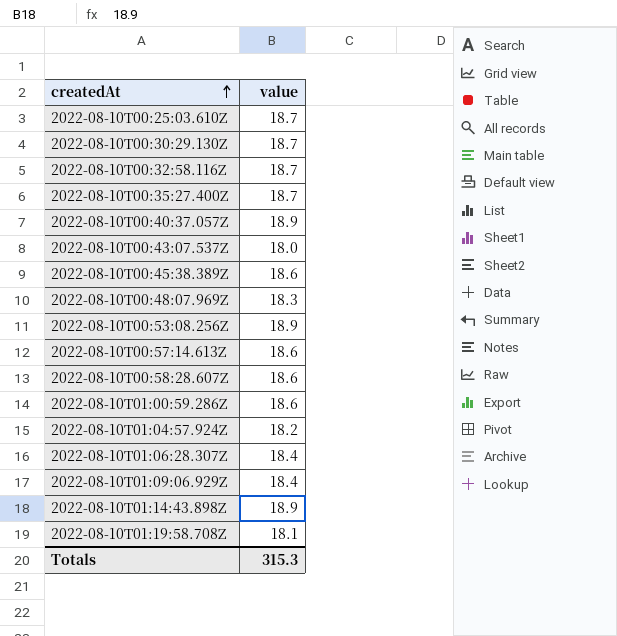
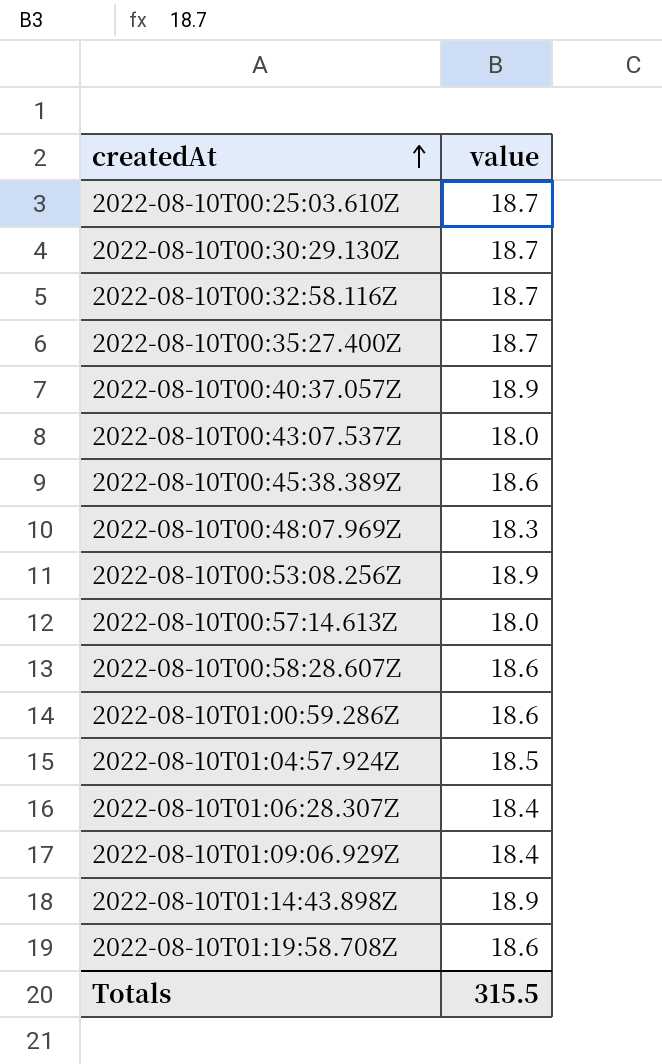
2022-08-10T00:57:14.613Z | value: 18.6 -> 18.0
2022-08-10T01:04:57.924Z | value: 18.2 -> 18.5
2022-08-10T01:19:58.708Z | value: 18.1 -> 18.6
Totals | value: 315.3 -> 315.5

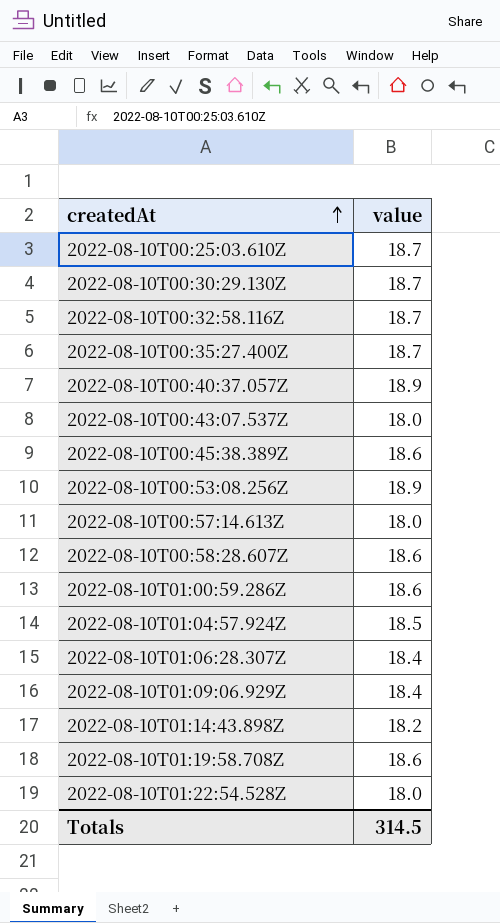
row 2022-08-10T00:48:07.969Z: 18.3 -> none
2022-08-10T01:14:43.898Z | value: 18.9 -> 18.2
row 2022-08-10T01:22:54.528Z: none -> 18.0
Totals | value: 315.5 -> 314.5

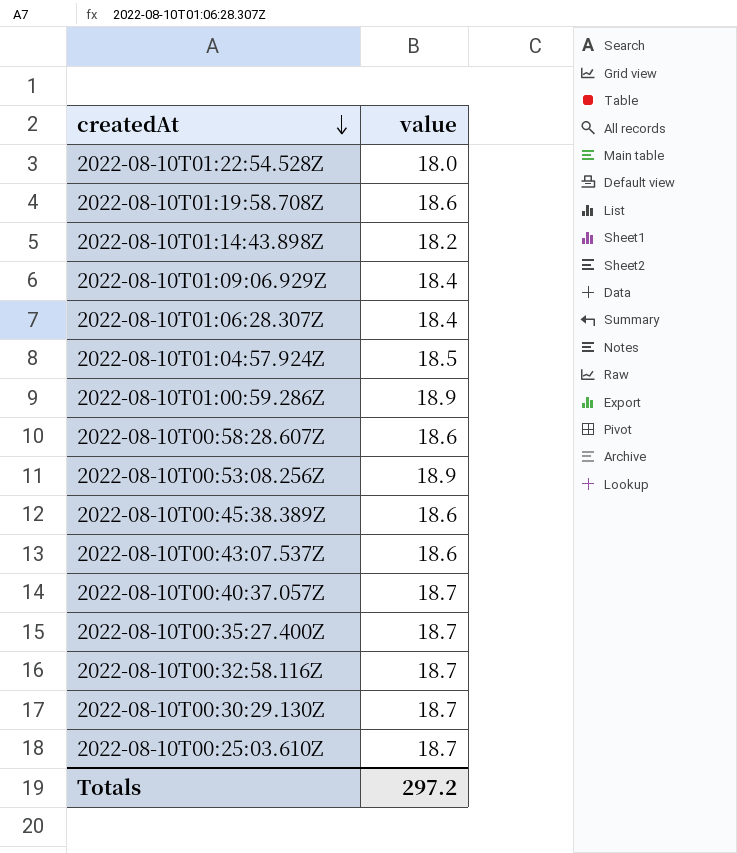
row order: createdAt ascending -> createdAt descending
row 2022-08-10T00:57:14.613Z: 18.0 -> none
2022-08-10T01:00:59.286Z | value: 18.6 -> 18.9
2022-08-10T00:43:07.537Z | value: 18.0 -> 18.6
2022-08-10T00:40:37.057Z | value: 18.9 -> 18.7
Totals | value: 314.5 -> 297.2

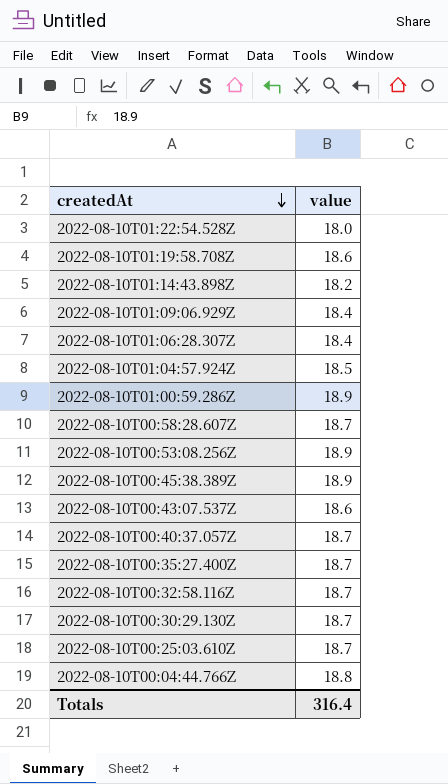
2022-08-10T00:58:28.607Z | value: 18.6 -> 18.7
2022-08-10T00:45:38.389Z | value: 18.6 -> 18.9
row 2022-08-10T00:04:44.766Z: none -> 18.8
Totals | value: 297.2 -> 316.4

